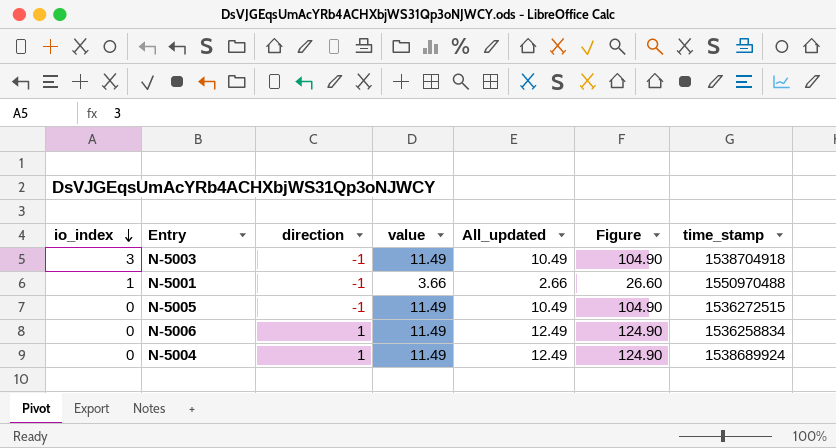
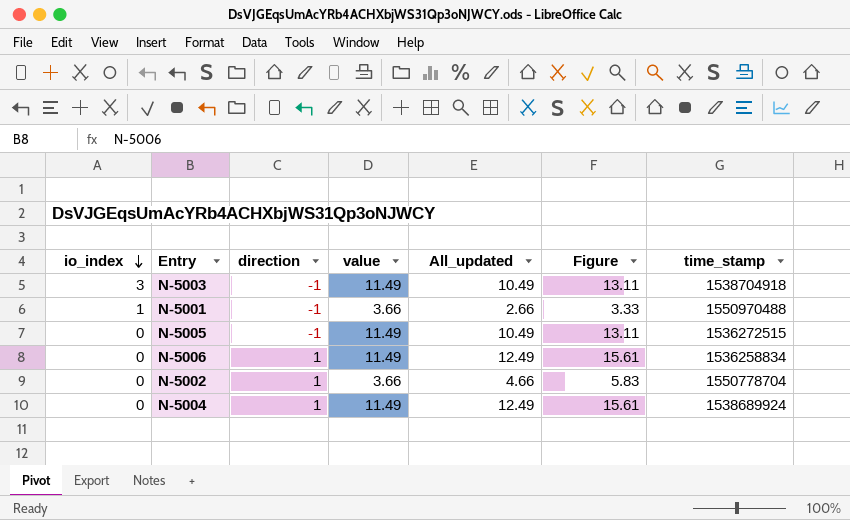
column Figure | formula: [All_updated] * 10 -> [All_updated] * 1.25
row N-5002: none -> 0 | 1 | 3.66 | 4.66 | 5.83 | 1550778704

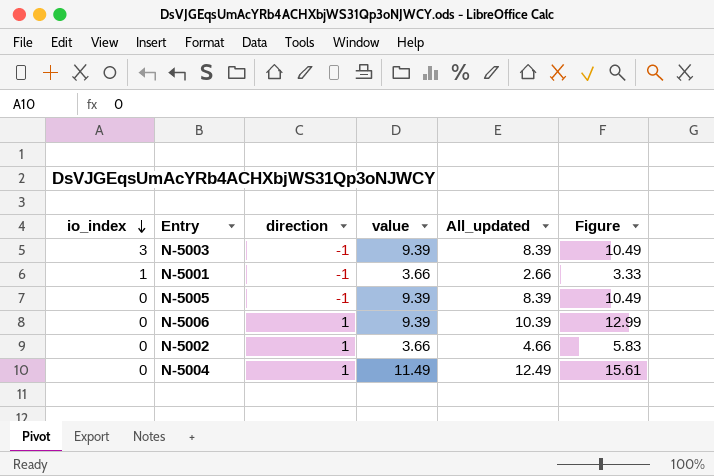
column time_stamp | position: 7 -> none
N-5003 | value: 11.49 -> 9.39
N-5003 | All_updated: 10.49 -> 8.39
N-5003 | Figure: 13.11 -> 10.49
N-5005 | value: 11.49 -> 9.39
N-5005 | All_updated: 10.49 -> 8.39
N-5005 | Figure: 13.11 -> 10.49
N-5006 | value: 11.49 -> 9.39
N-5006 | All_updated: 12.49 -> 10.39
N-5006 | Figure: 15.61 -> 12.99

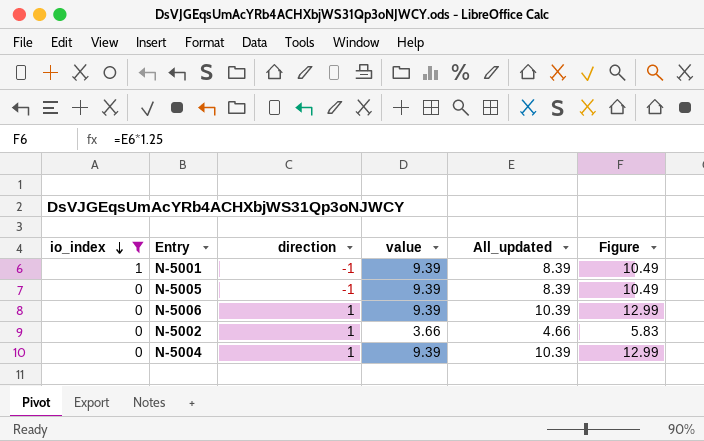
filter: none -> io_index != 3
N-5001 | value: 3.66 -> 9.39
N-5001 | All_updated: 2.66 -> 8.39
N-5001 | Figure: 3.33 -> 10.49
N-5004 | value: 11.49 -> 9.39
N-5004 | All_updated: 12.49 -> 10.39
N-5004 | Figure: 15.61 -> 12.99

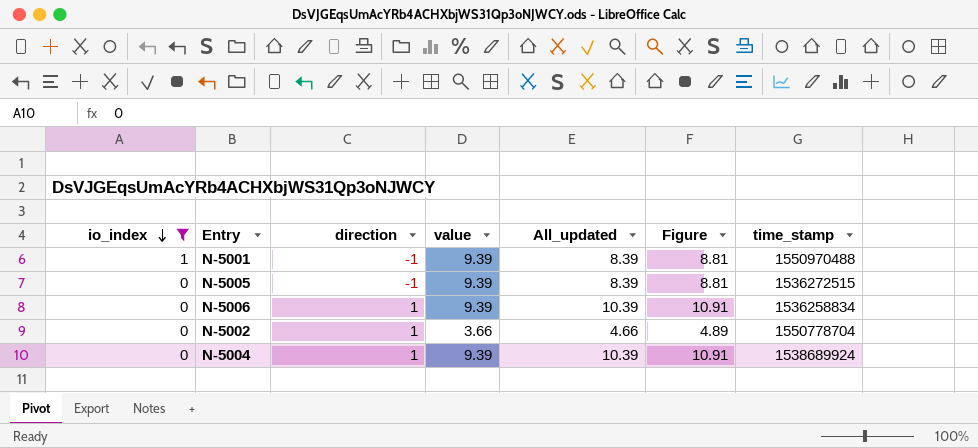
column Figure | formula: [All_updated] * 1.25 -> [All_updated] * 1.05
column time_stamp | position: none -> 7

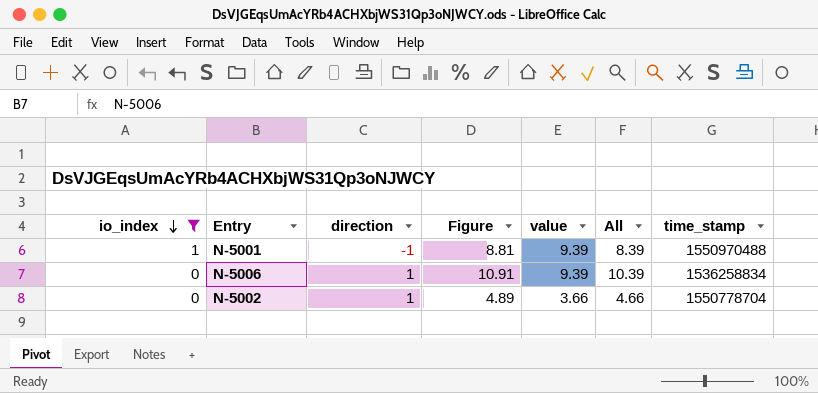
column Figure | position: 6 -> 4
column name: All_updated -> All
row N-5005: 0 | -1 | 9.39 | 8.39 | 8.81 | 1536272515 -> none
row N-5004: 0 | 1 | 9.39 | 10.39 | 10.91 | 1538689924 -> none

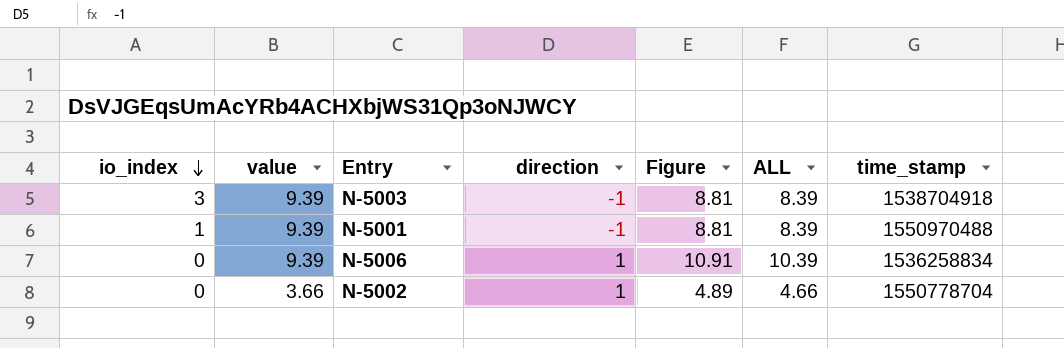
filter: io_index != 3 -> none
column value | position: 5 -> 2
column name: All -> ALL

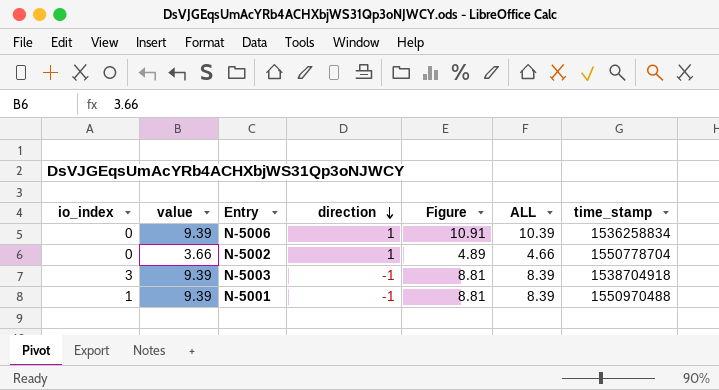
row order: io_index descending -> direction descending

